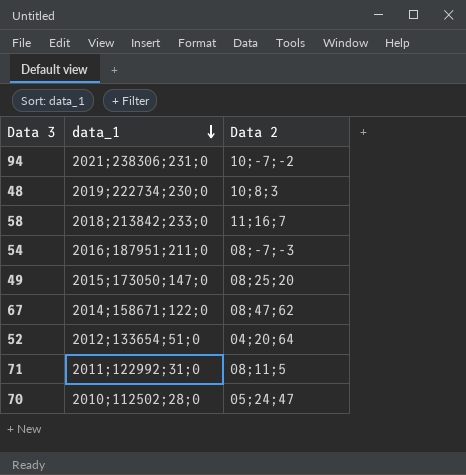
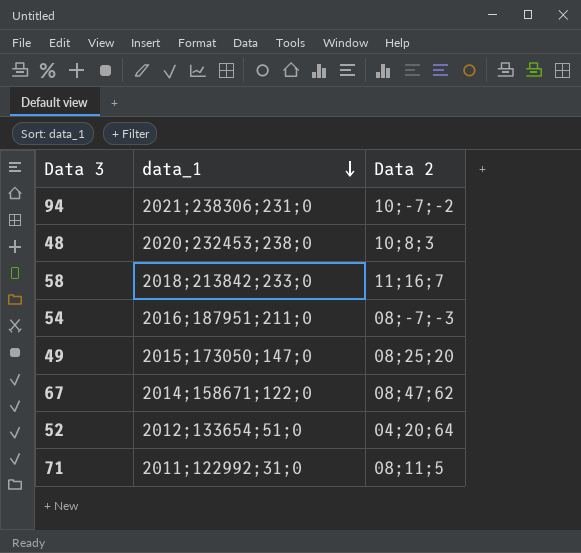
row 70: 2010;112502;28;0 | 05;24;47 -> none
48 | data_1: 2019;222734;230;0 -> 2020;232453;238;0

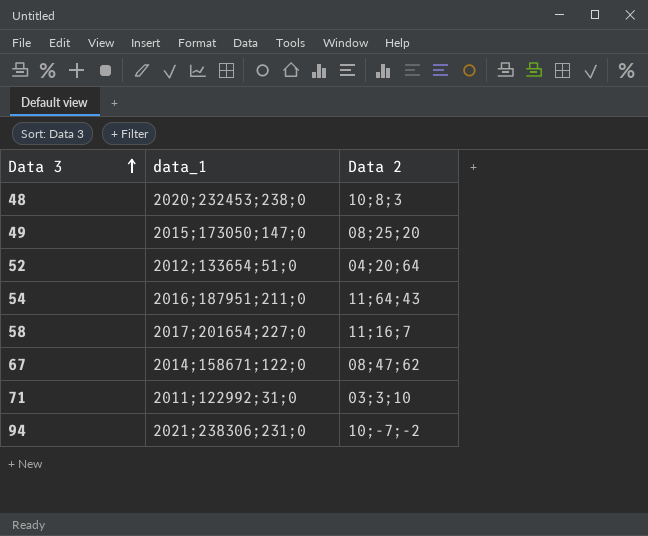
row order: data_1 descending -> Data 3 ascending
54 | Data 2: 08;-7;-3 -> 11;64;43
58 | data_1: 2018;213842;233;0 -> 2017;201654;227;0
71 | Data 2: 08;11;5 -> 03;3;10

